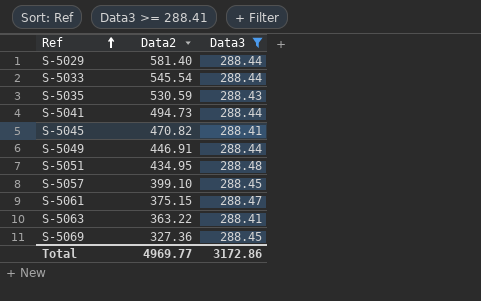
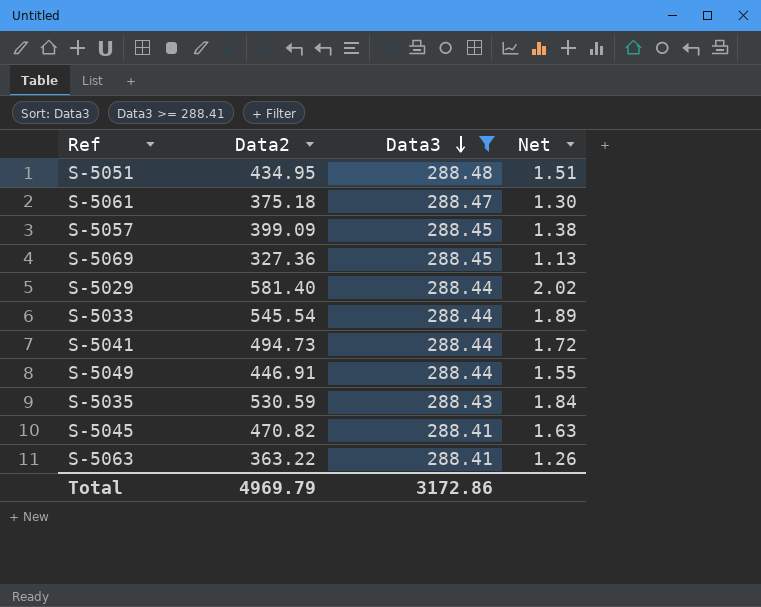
row order: Ref ascending -> Data3 descending
column Net | formula: none -> [Data2] / [Data3]
S-5061 | Data2: 375.15 -> 375.18
S-5057 | Data2: 399.10 -> 399.09
Total | Data2: 4969.77 -> 4969.79

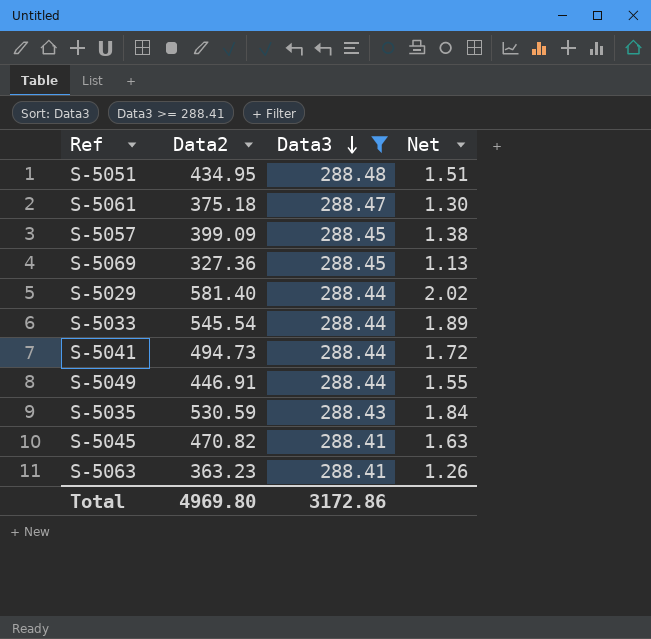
S-5063 | Data2: 363.22 -> 363.23
Total | Data2: 4969.79 -> 4969.80

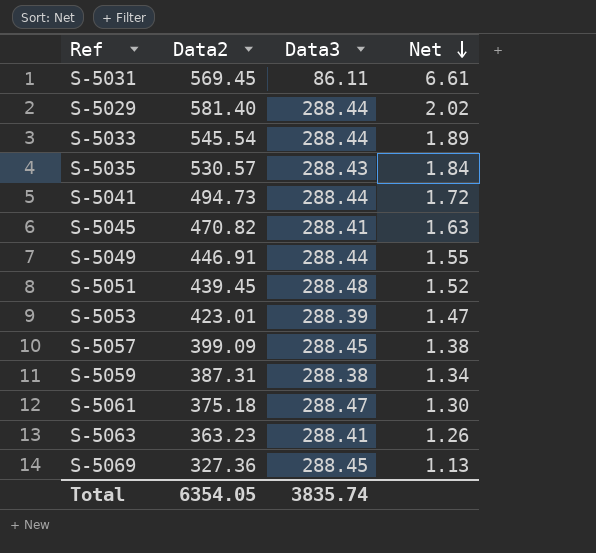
filter: Data3 >= 288.41 -> none
row order: Data3 descending -> Net descending
S-5035 | Data2: 530.59 -> 530.57
S-5051 | Data2: 434.95 -> 439.45
S-5051 | Net: 1.51 -> 1.52
Total | Data2: 4969.80 -> 6354.05
Total | Data3: 3172.86 -> 3835.74

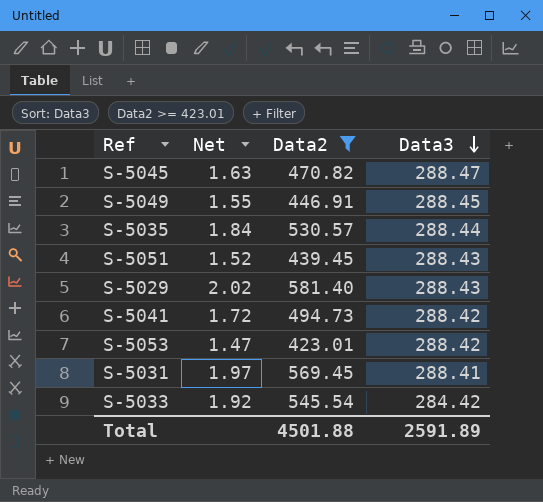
filter: none -> Data2 >= 423.01
row order: Net descending -> Data3 descending
column Net | position: 4 -> 2
S-5045 | Data3: 288.41 -> 288.47
S-5049 | Data3: 288.44 -> 288.45
S-5035 | Data3: 288.43 -> 288.44
S-5051 | Data3: 288.48 -> 288.43
S-5029 | Data3: 288.44 -> 288.43
S-5041 | Data3: 288.44 -> 288.42
S-5053 | Data3: 288.39 -> 288.42
S-5031 | Net: 6.61 -> 1.97
S-5031 | Data3: 86.11 -> 288.41
S-5033 | Net: 1.89 -> 1.92
S-5033 | Data3: 288.44 -> 284.42
Total | Data2: 6354.05 -> 4501.88
Total | Data3: 3835.74 -> 2591.89

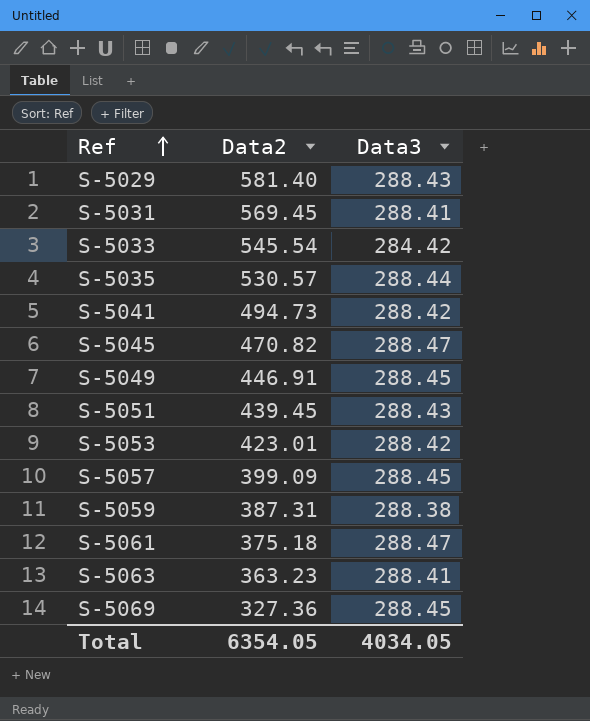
filter: Data2 >= 423.01 -> none
row order: Data3 descending -> Ref ascending
column Net | formula: [Data2] / [Data3] -> none
Total | Data2: 4501.88 -> 6354.05
Total | Data3: 2591.89 -> 4034.05

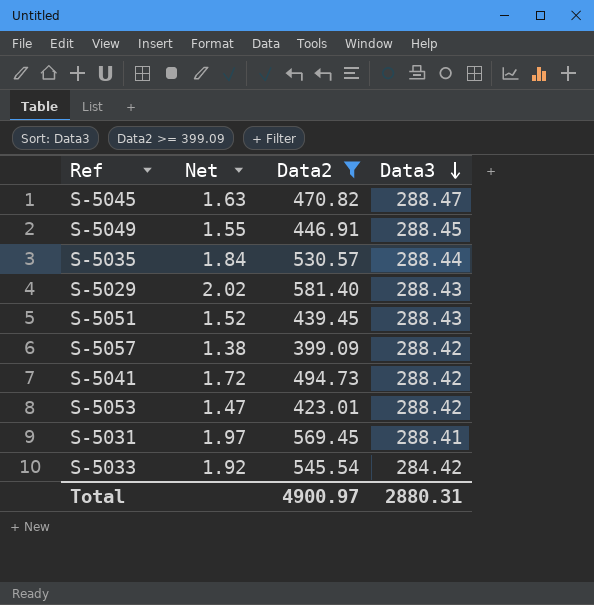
filter: none -> Data2 >= 399.09
row order: Ref ascending -> Data3 descending
column Net | formula: none -> [Data2] / [Data3]
S-5057 | Data3: 288.45 -> 288.42
Total | Data2: 6354.05 -> 4900.97
Total | Data3: 4034.05 -> 2880.31

